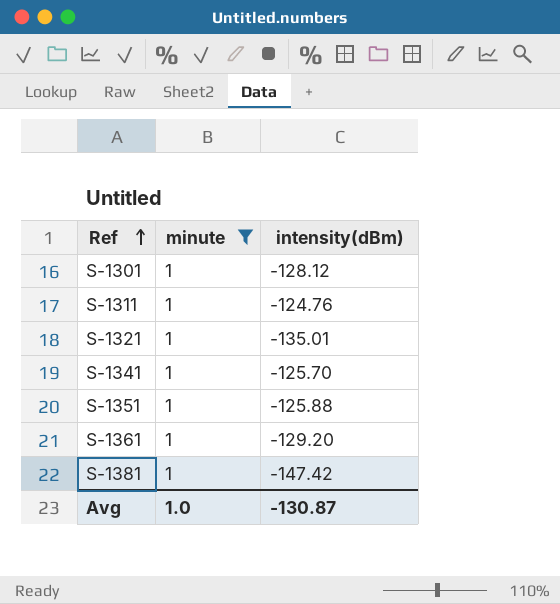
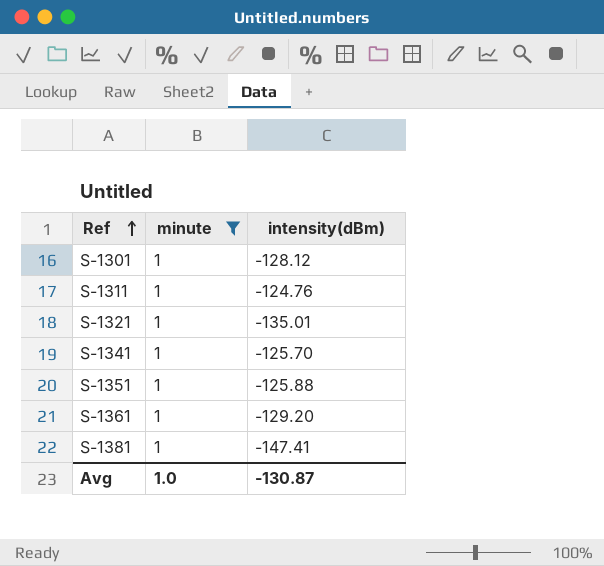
S-1381 | intensity(dBm): -147.42 -> -147.41

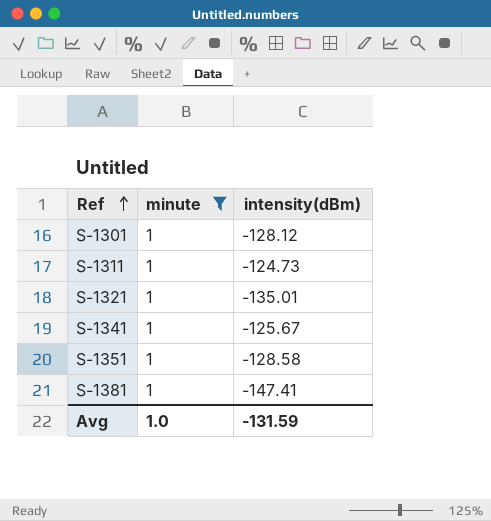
row S-1361: 1 | -129.20 -> none
S-1311 | intensity(dBm): -124.76 -> -124.73
S-1341 | intensity(dBm): -125.70 -> -125.67
S-1351 | intensity(dBm): -125.88 -> -128.58
Avg | intensity(dBm): -130.87 -> -131.59

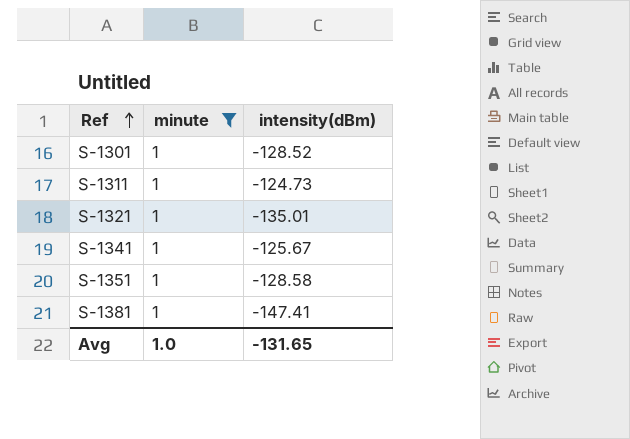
S-1301 | intensity(dBm): -128.12 -> -128.52
Avg | intensity(dBm): -131.59 -> -131.65

